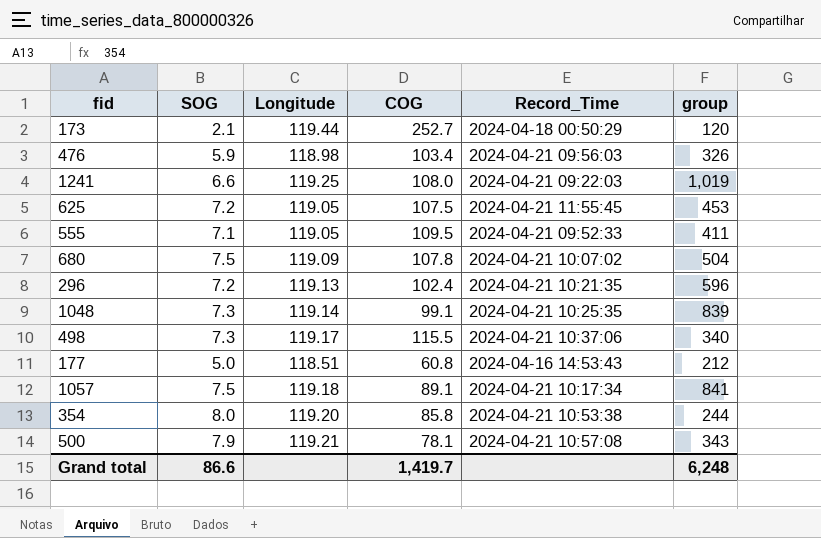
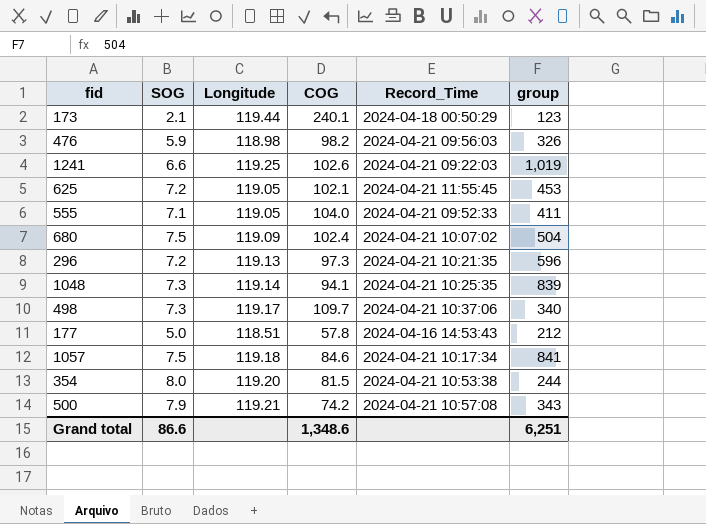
173 | COG: 252.7 -> 240.1
173 | group: 120 -> 123
476 | COG: 103.4 -> 98.2
1241 | COG: 108.0 -> 102.6
625 | COG: 107.5 -> 102.1
555 | COG: 109.5 -> 104.0
680 | COG: 107.8 -> 102.4
296 | COG: 102.4 -> 97.3
1048 | COG: 99.1 -> 94.1
498 | COG: 115.5 -> 109.7
177 | COG: 60.8 -> 57.8
1057 | COG: 89.1 -> 84.6
354 | COG: 85.8 -> 81.5
500 | COG: 78.1 -> 74.2
Grand total | COG: 1,419.7 -> 1,348.6
Grand total | group: 6,248 -> 6,251

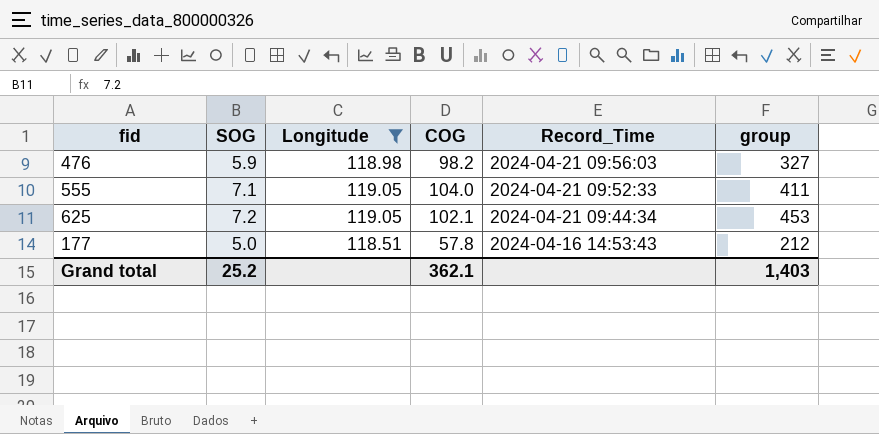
filter: none -> Longitude <= 119.05
row order: none -> Record_Time descending
476 | group: 326 -> 327
625 | Record_Time: 2024-04-21 11:55:45 -> 2024-04-21 09:44:34
Grand total | SOG: 86.6 -> 25.2
Grand total | COG: 1,348.6 -> 362.1
Grand total | group: 6,251 -> 1,403

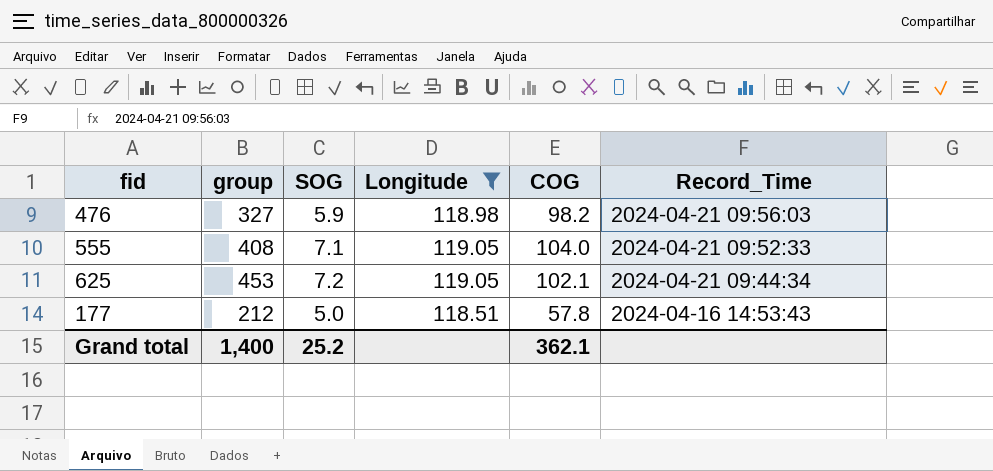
column group | position: 6 -> 2
555 | group: 411 -> 408
Grand total | group: 1,403 -> 1,400

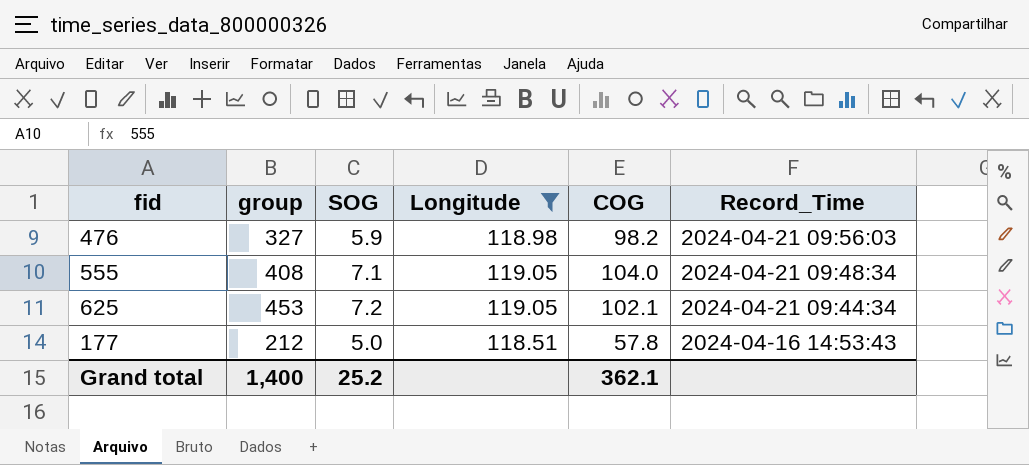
555 | Record_Time: 2024-04-21 09:52:33 -> 2024-04-21 09:48:34

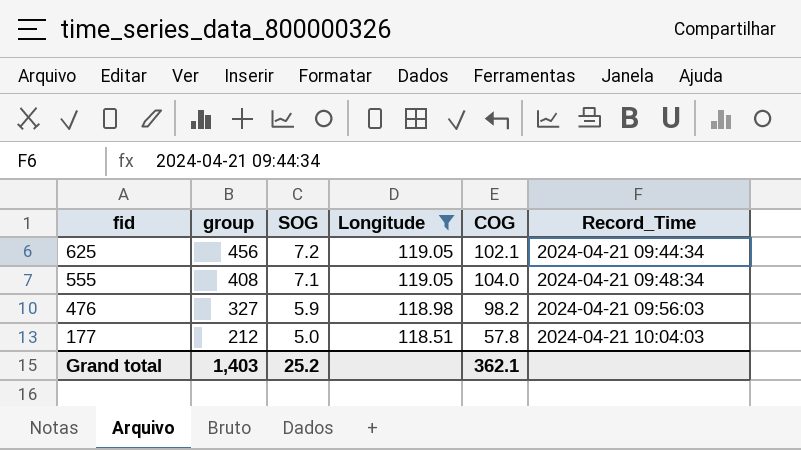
row order: Record_Time descending -> fid descending
625 | group: 453 -> 456
177 | Record_Time: 2024-04-16 14:53:43 -> 2024-04-21 10:04:03
Grand total | group: 1,400 -> 1,403

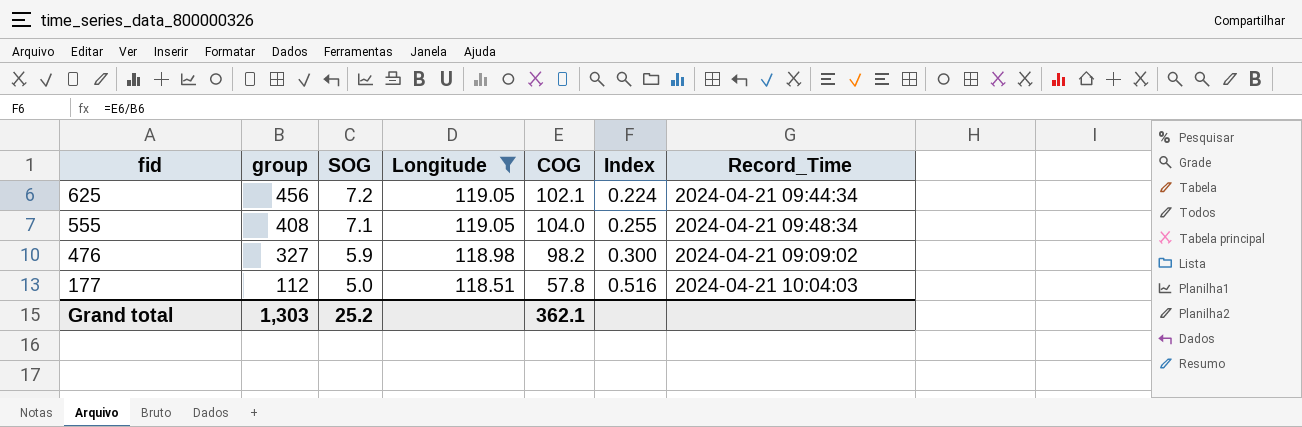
column Index | formula: none -> [COG] / [group]
476 | Record_Time: 2024-04-21 09:56:03 -> 2024-04-21 09:09:02
177 | group: 212 -> 112
Grand total | group: 1,403 -> 1,303

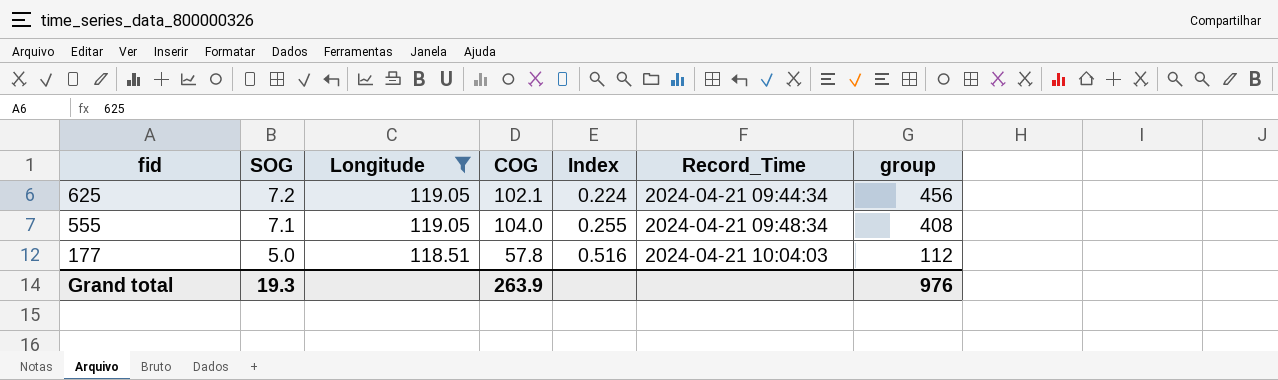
column group | position: 2 -> 7
row 476: 327 | 5.9 | 118.98 | 98.2 | 0.300 | 2024-04-21 09:09:02 -> none
Grand total | SOG: 25.2 -> 19.3
Grand total | COG: 362.1 -> 263.9
Grand total | group: 1,303 -> 976

